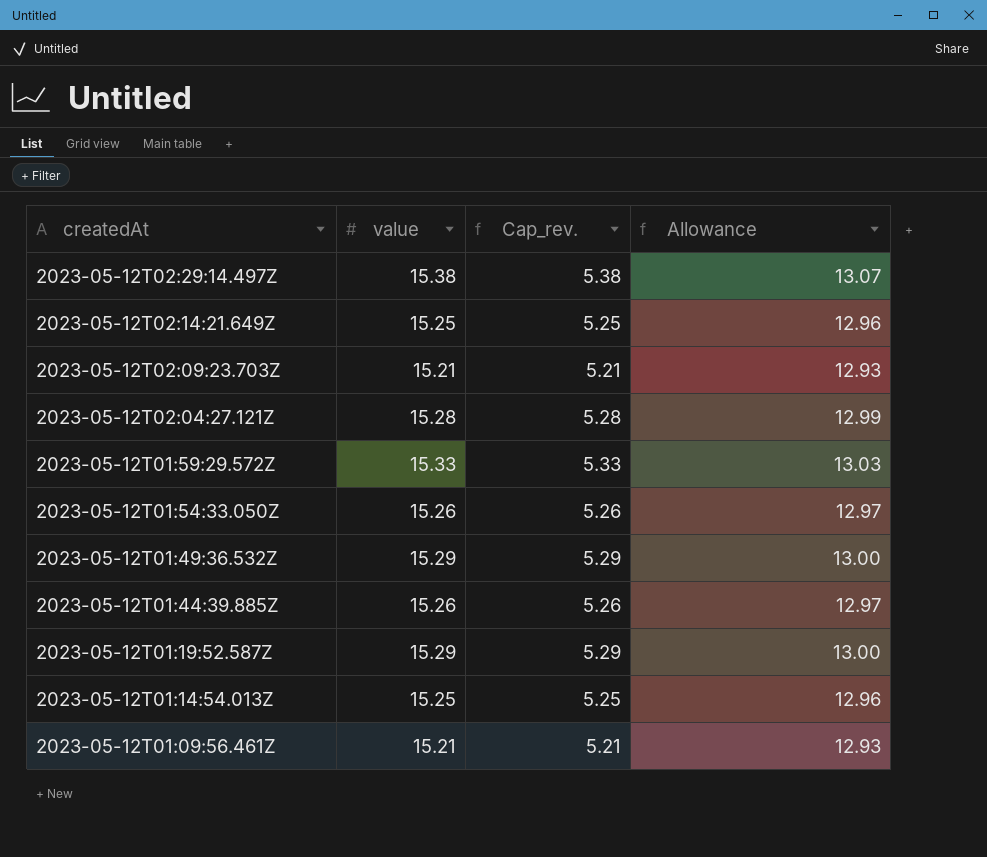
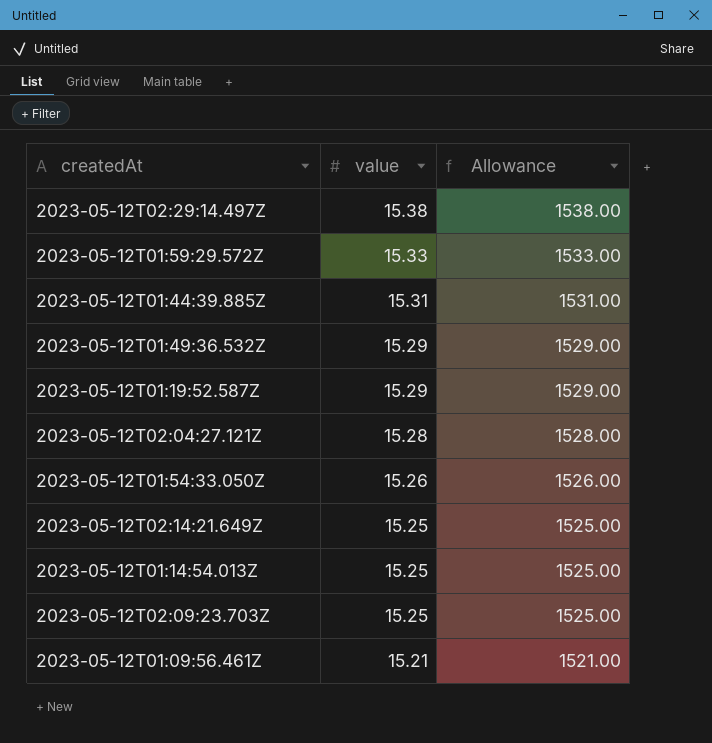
row order: createdAt descending -> value descending
column Cap_rev. | formula: [value] - 10 -> none
column Allowance | formula: [value] * 0.85 -> [value] * 100
2023-05-12T01:44:39.885Z | value: 15.26 -> 15.31
2023-05-12T02:09:23.703Z | value: 15.21 -> 15.25

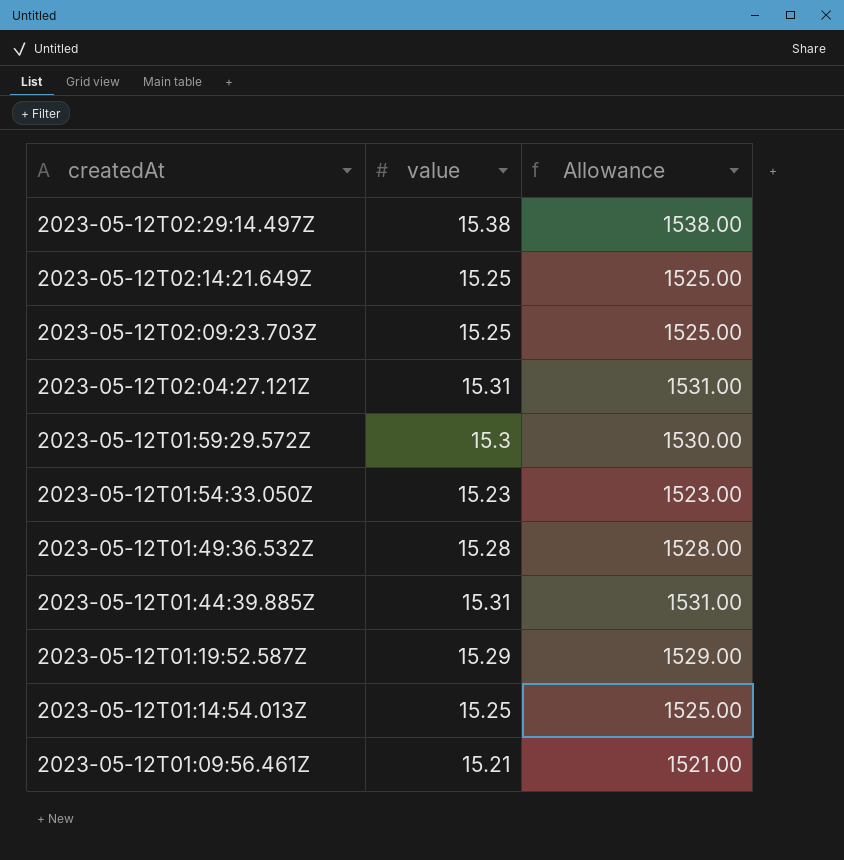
row order: value descending -> createdAt descending
2023-05-12T02:04:27.121Z | value: 15.28 -> 15.31
2023-05-12T02:04:27.121Z | Allowance: 1528.00 -> 1531.00
2023-05-12T01:59:29.572Z | value: 15.33 -> 15.3
2023-05-12T01:59:29.572Z | Allowance: 1533.00 -> 1530.00
2023-05-12T01:54:33.050Z | value: 15.26 -> 15.23
2023-05-12T01:54:33.050Z | Allowance: 1526.00 -> 1523.00
2023-05-12T01:49:36.532Z | value: 15.29 -> 15.28
2023-05-12T01:49:36.532Z | Allowance: 1529.00 -> 1528.00

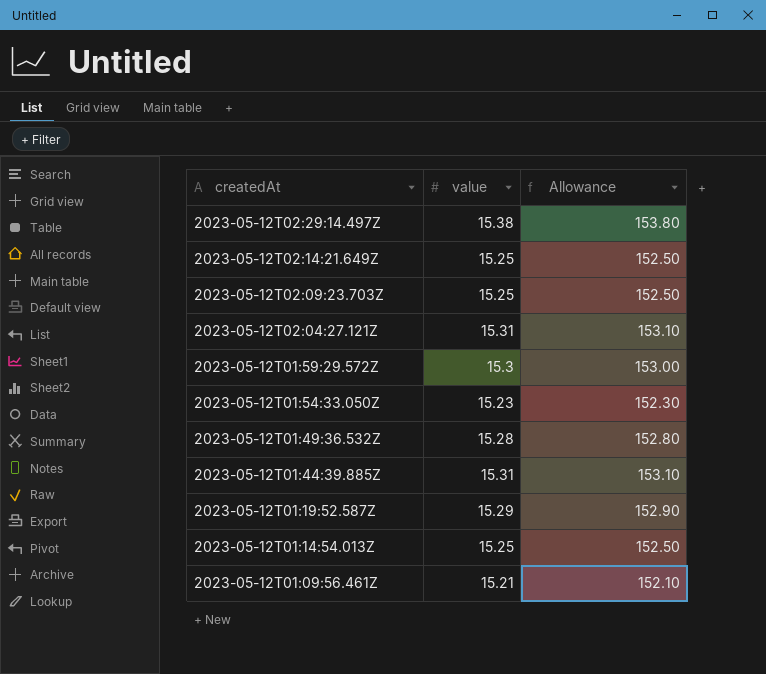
column Allowance | formula: [value] * 100 -> [value] * 10

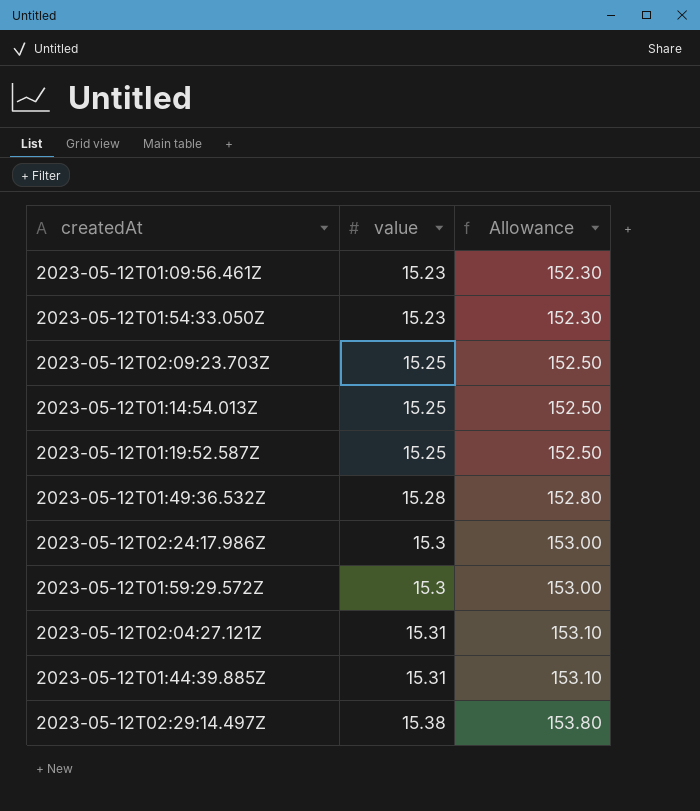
row order: createdAt descending -> value ascending
row 2023-05-12T02:14:21.649Z: 15.25 | 152.50 -> none
2023-05-12T01:09:56.461Z | value: 15.21 -> 15.23
2023-05-12T01:09:56.461Z | Allowance: 152.10 -> 152.30
2023-05-12T01:19:52.587Z | value: 15.29 -> 15.25
2023-05-12T01:19:52.587Z | Allowance: 152.90 -> 152.50
row 2023-05-12T02:24:17.986Z: none -> 15.3 | 153.00

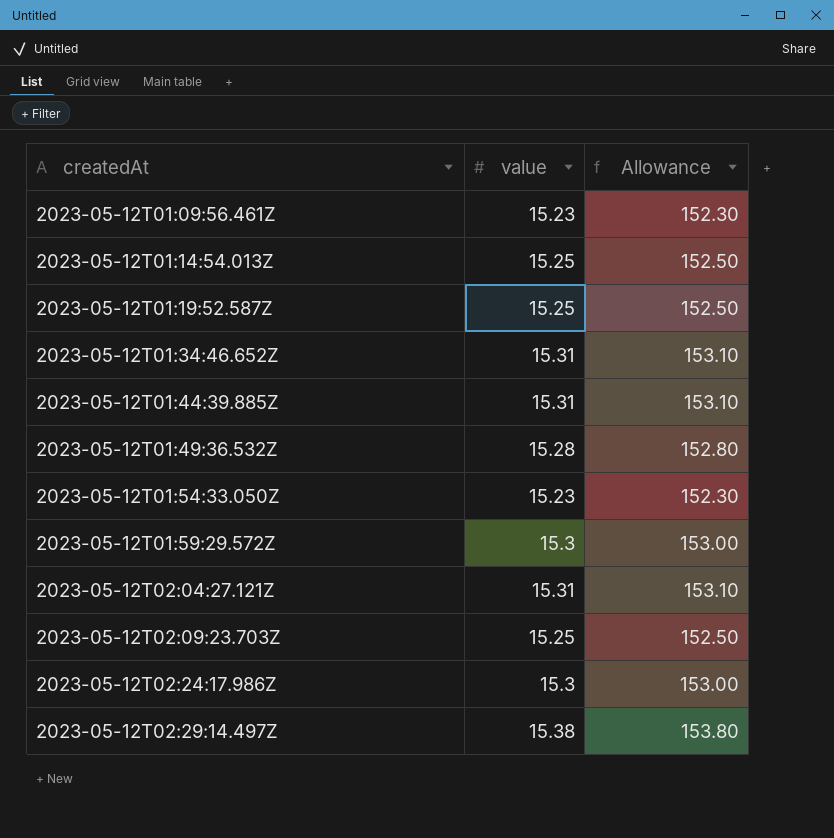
row order: value ascending -> createdAt ascending
row 2023-05-12T01:34:46.652Z: none -> 15.31 | 153.10

